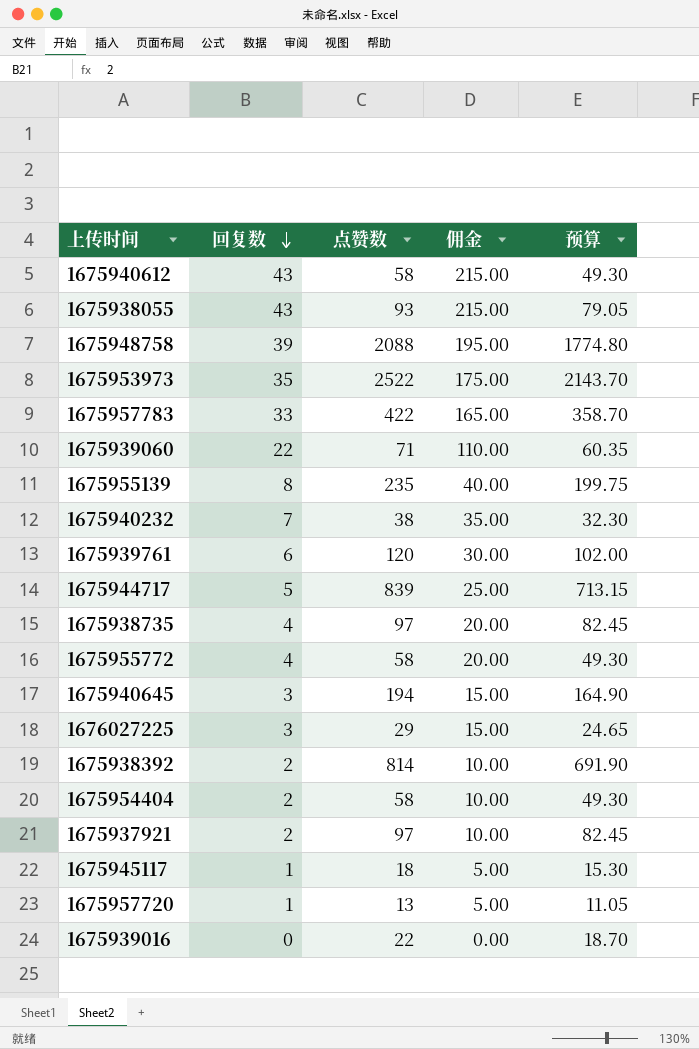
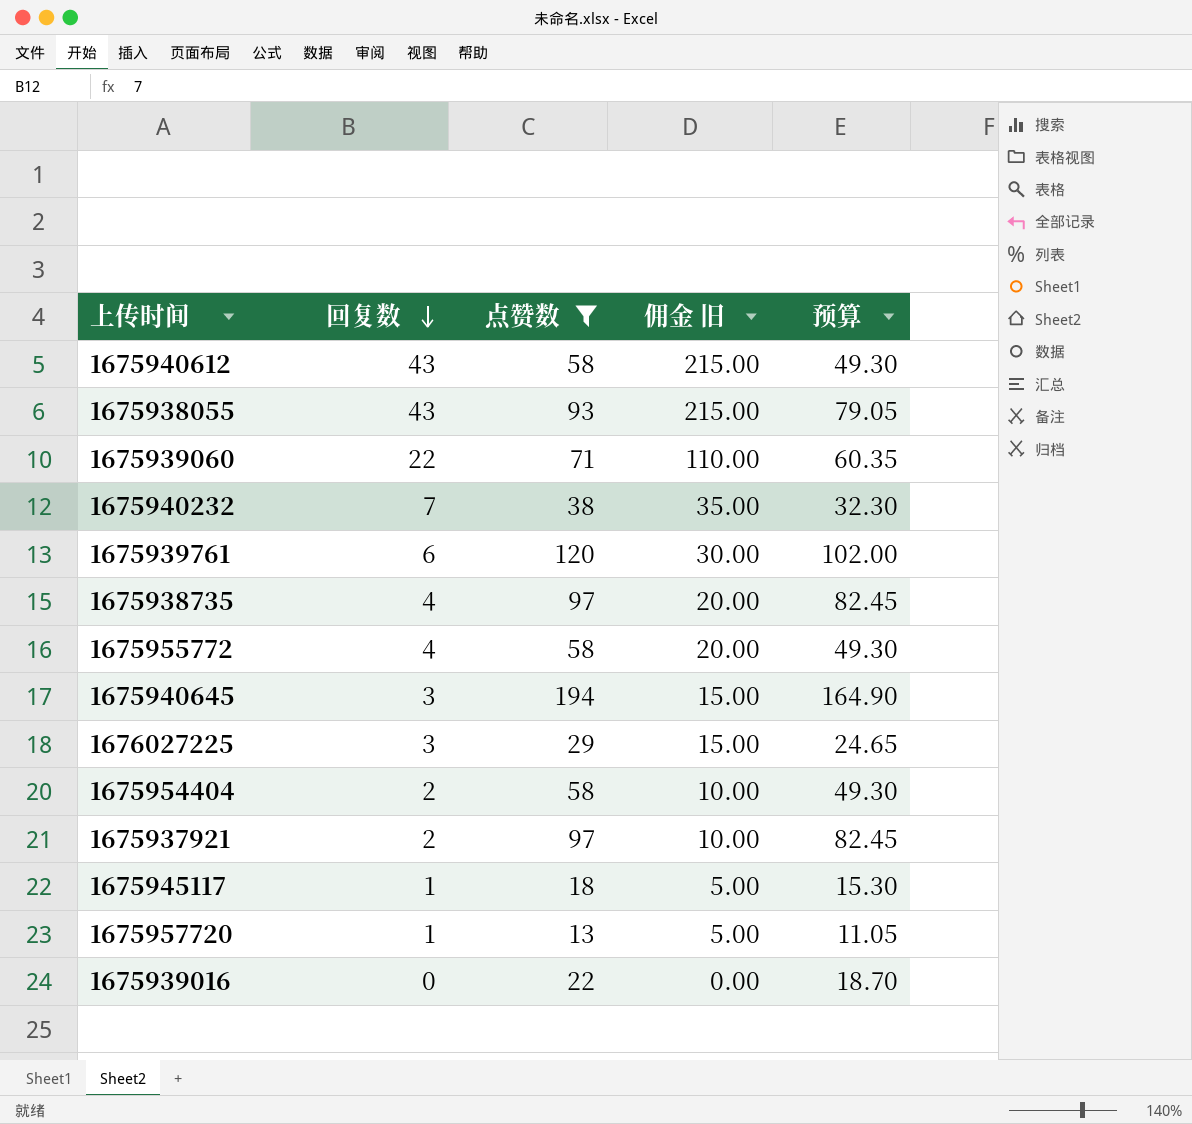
filter: none -> 点赞数 <= 194
column name: 佣金 -> 佣金 旧

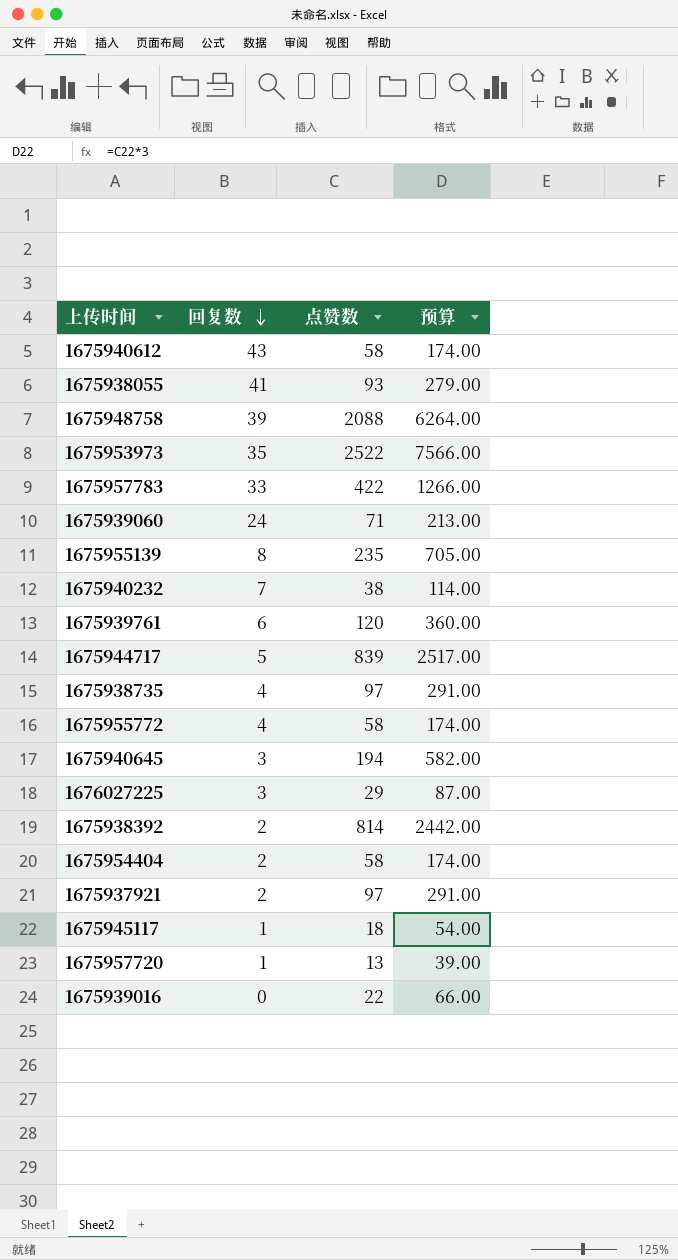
filter: 点赞数 <= 194 -> none
column 佣金 旧 | formula: [回复数] * 5 -> none
column 预算 | formula: [点赞数] * 0.85 -> [点赞数] * 3
1675938055 | 回复数: 43 -> 41
1675939060 | 回复数: 22 -> 24

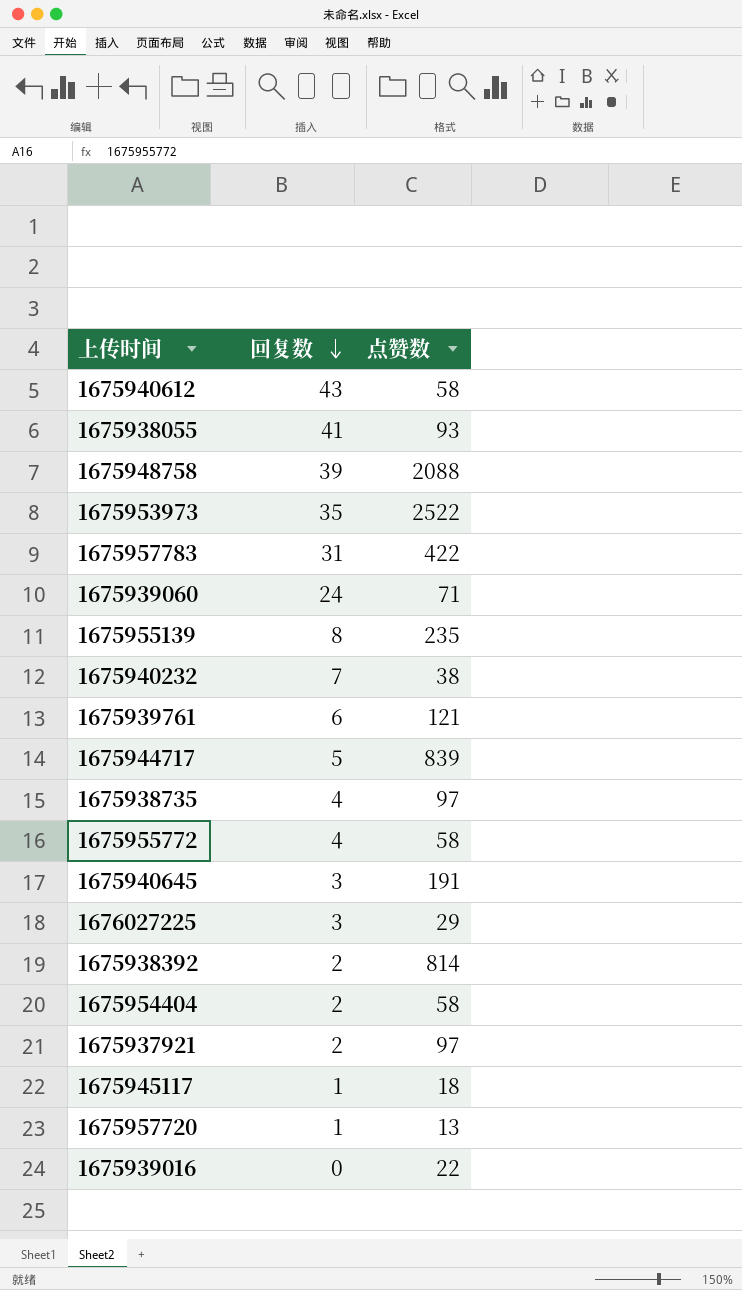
column 预算 | formula: [点赞数] * 3 -> none
1675957783 | 回复数: 33 -> 31
1675939761 | 点赞数: 120 -> 121
1675940645 | 点赞数: 194 -> 191

